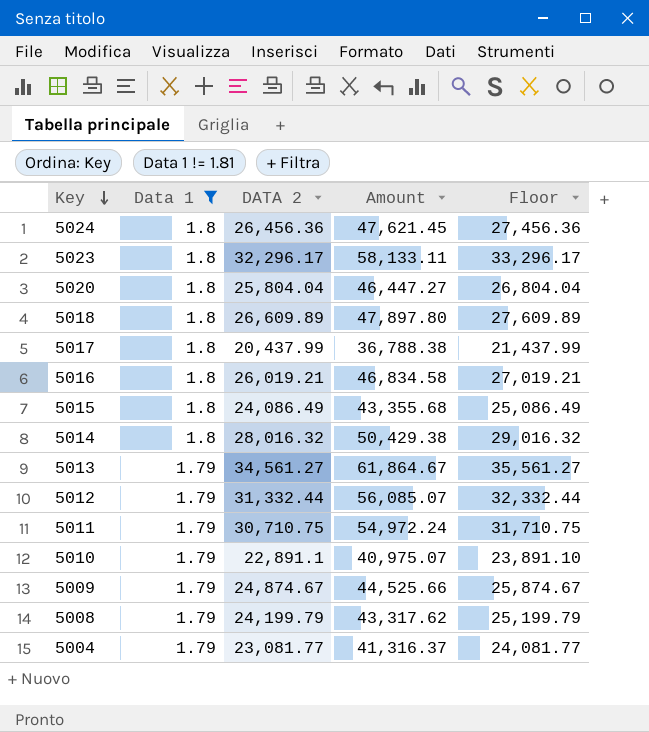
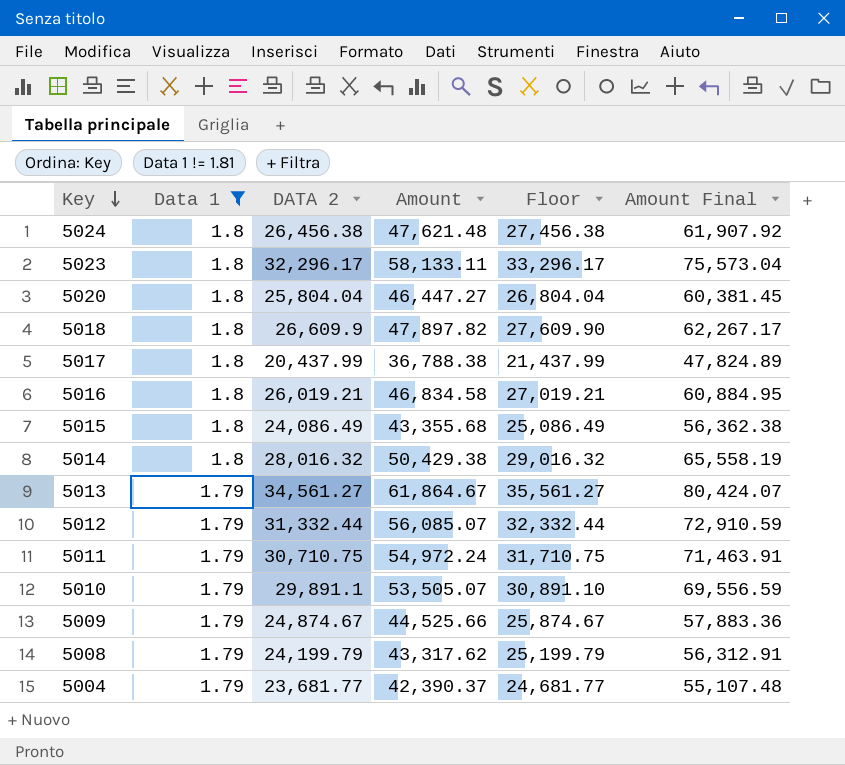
column Amount Final | formula: none -> [Amount] * 1.3
5024 | DATA 2: 26,456.36 -> 26,456.38
5024 | Amount: 47,621.45 -> 47,621.48
5024 | Floor: 27,456.36 -> 27,456.38
5018 | DATA 2: 26,609.89 -> 26,609.9
5018 | Amount: 47,897.80 -> 47,897.82
5018 | Floor: 27,609.89 -> 27,609.90
5010 | DATA 2: 22,891.1 -> 29,891.1
5010 | Amount: 40,975.07 -> 53,505.07
5010 | Floor: 23,891.10 -> 30,891.10
5004 | DATA 2: 23,081.77 -> 23,681.77
5004 | Amount: 41,316.37 -> 42,390.37
5004 | Floor: 24,081.77 -> 24,681.77

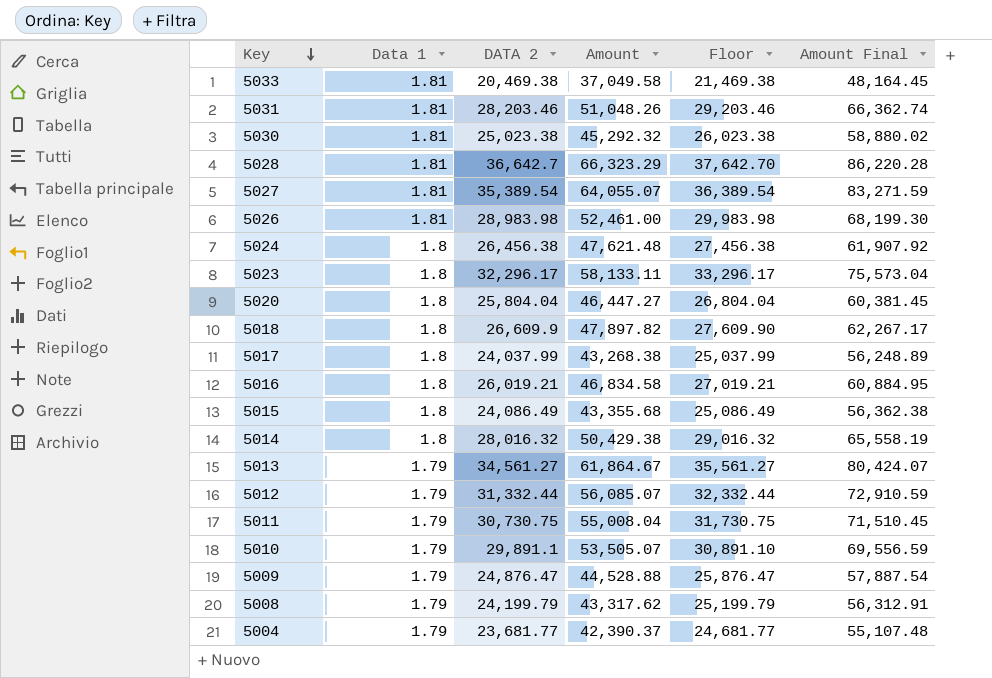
filter: Data 1 != 1.81 -> none
5017 | DATA 2: 20,437.99 -> 24,037.99
5017 | Amount: 36,788.38 -> 43,268.38
5017 | Floor: 21,437.99 -> 25,037.99
5017 | Amount Final: 47,824.89 -> 56,248.89
5011 | DATA 2: 30,710.75 -> 30,730.75
5011 | Amount: 54,972.24 -> 55,008.04
5011 | Floor: 31,710.75 -> 31,730.75
5011 | Amount Final: 71,463.91 -> 71,510.45
5009 | DATA 2: 24,874.67 -> 24,876.47
5009 | Amount: 44,525.66 -> 44,528.88
5009 | Floor: 25,874.67 -> 25,876.47
5009 | Amount Final: 57,883.36 -> 57,887.54

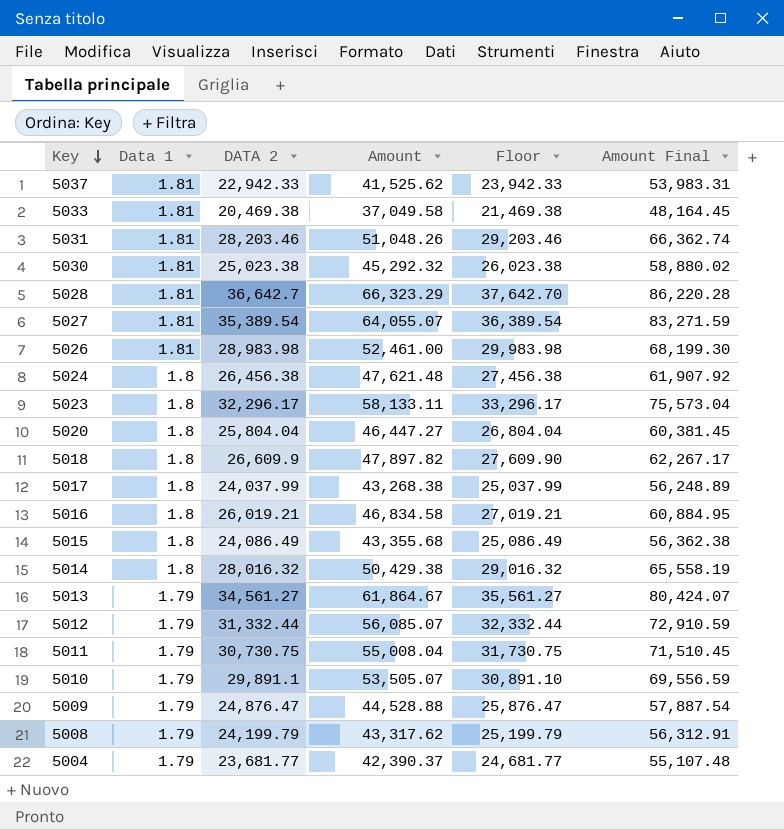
row 5037: none -> 1.81 | 22,942.33 | 41,525.62 | 23,942.33 | 53,983.31

